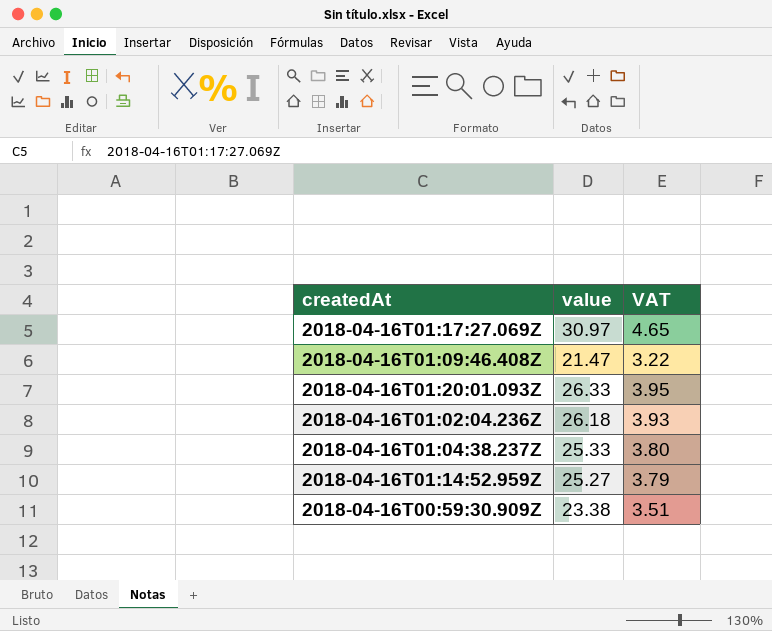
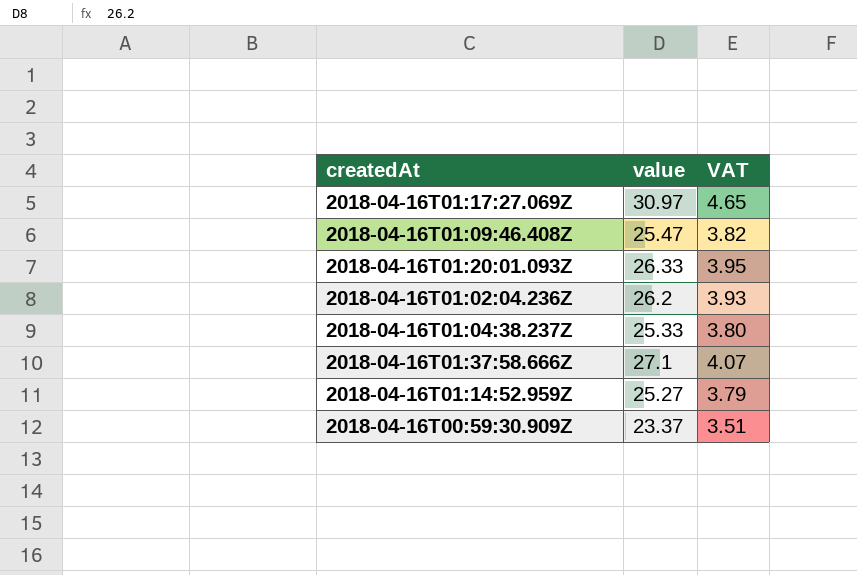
2018-04-16T01:09:46.408Z | value: 21.47 -> 25.47
2018-04-16T01:09:46.408Z | VAT: 3.22 -> 3.82
2018-04-16T01:02:04.236Z | value: 26.18 -> 26.2
row 2018-04-16T01:37:58.666Z: none -> 27.1 | 4.07
2018-04-16T00:59:30.909Z | value: 23.38 -> 23.37

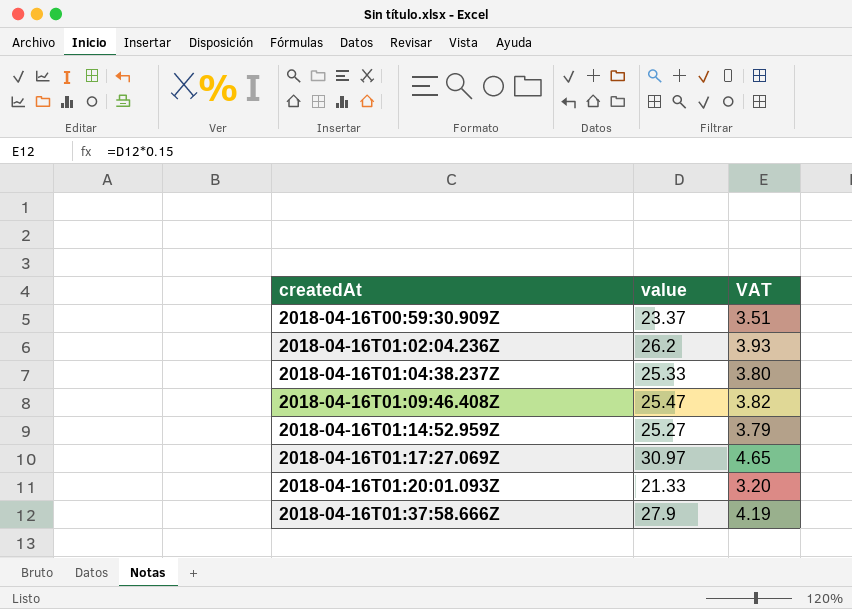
row order: none -> createdAt ascending
2018-04-16T01:20:01.093Z | value: 26.33 -> 21.33
2018-04-16T01:20:01.093Z | VAT: 3.95 -> 3.20
2018-04-16T01:37:58.666Z | value: 27.1 -> 27.9
2018-04-16T01:37:58.666Z | VAT: 4.07 -> 4.19

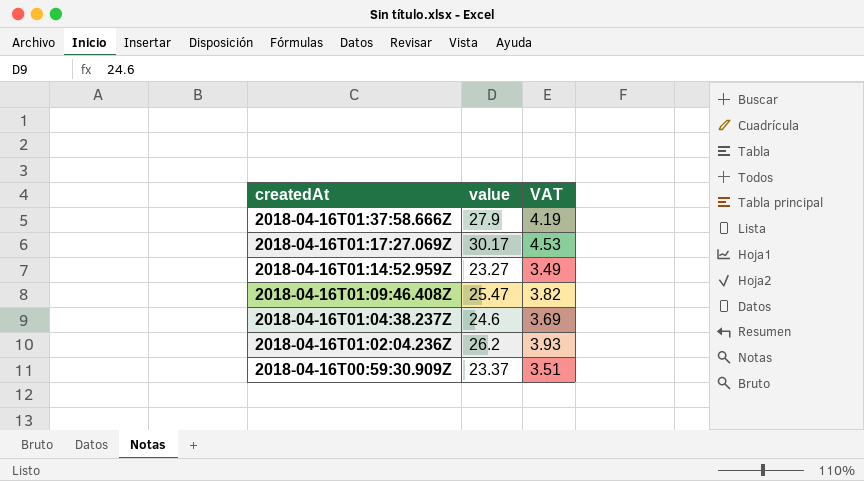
row order: createdAt ascending -> createdAt descending
row 2018-04-16T01:20:01.093Z: 21.33 | 3.20 -> none
2018-04-16T01:17:27.069Z | value: 30.97 -> 30.17
2018-04-16T01:17:27.069Z | VAT: 4.65 -> 4.53
2018-04-16T01:14:52.959Z | value: 25.27 -> 23.27
2018-04-16T01:14:52.959Z | VAT: 3.79 -> 3.49
2018-04-16T01:04:38.237Z | value: 25.33 -> 24.6
2018-04-16T01:04:38.237Z | VAT: 3.80 -> 3.69

